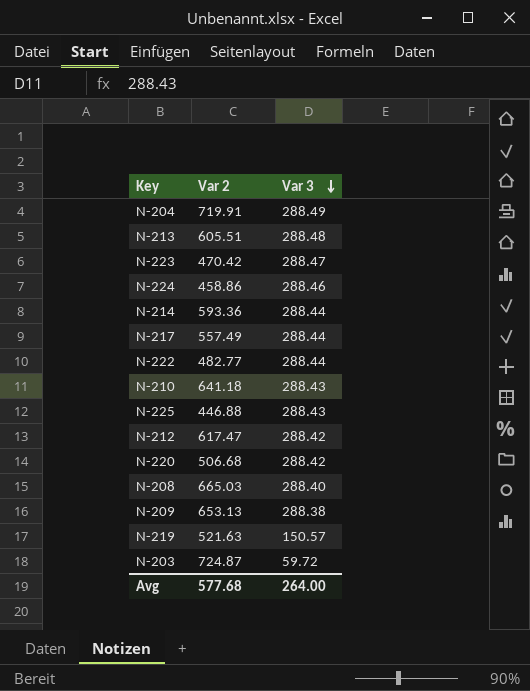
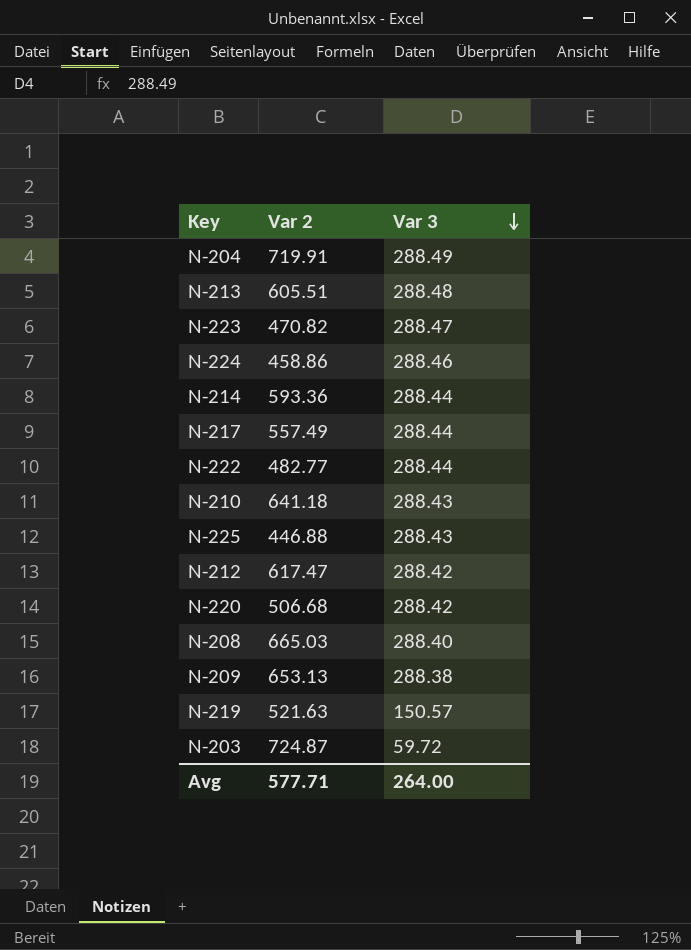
N-223 | Var 2: 470.42 -> 470.82
Avg | Var 2: 577.68 -> 577.71

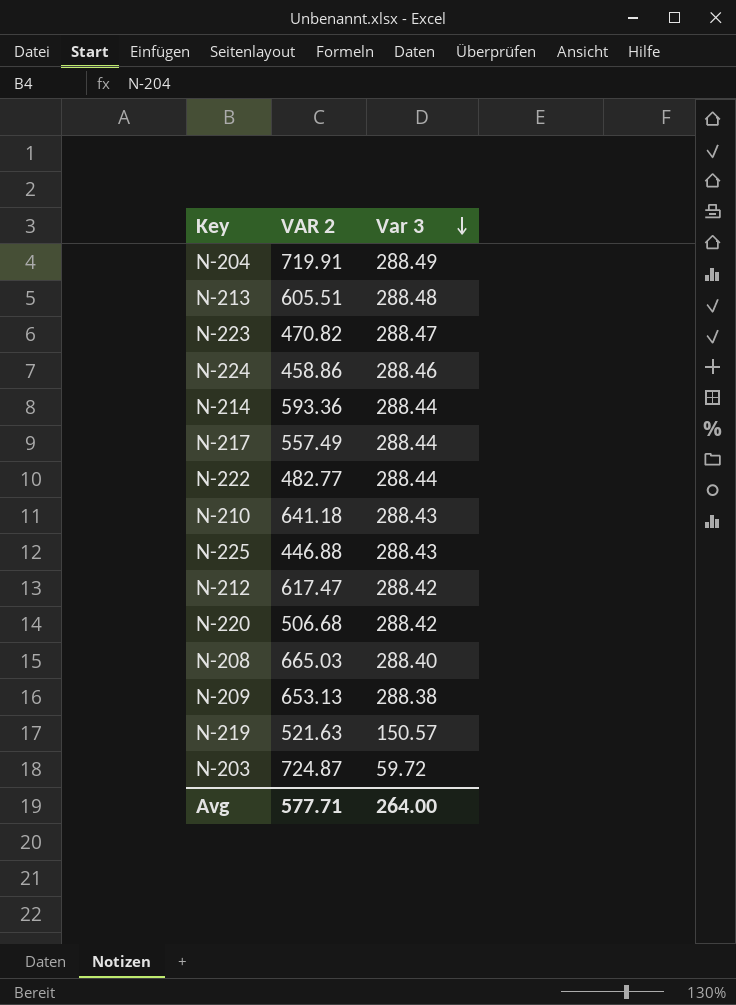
column name: Var 2 -> VAR 2

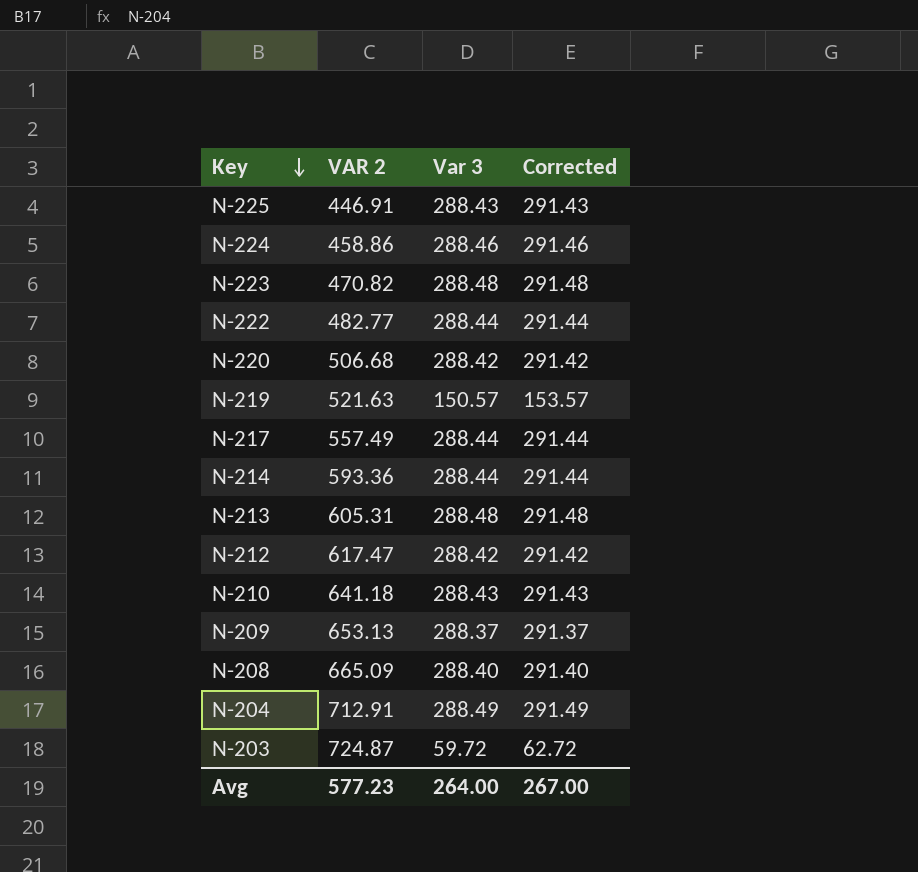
row order: Var 3 descending -> Key descending
column Corrected | formula: none -> [Var 3] + 3
N-225 | VAR 2: 446.88 -> 446.91
N-223 | Var 3: 288.47 -> 288.48
N-213 | VAR 2: 605.51 -> 605.31
N-209 | Var 3: 288.38 -> 288.37
N-208 | VAR 2: 665.03 -> 665.09
N-204 | VAR 2: 719.91 -> 712.91
Avg | VAR 2: 577.71 -> 577.23

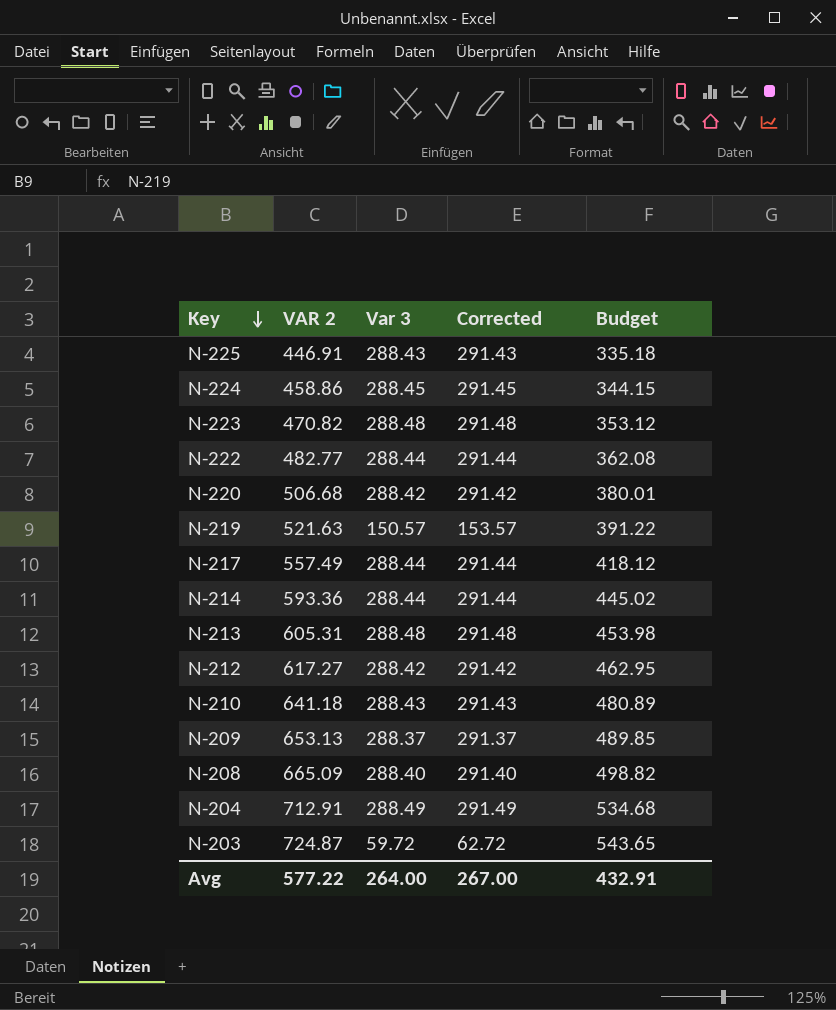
column Budget | formula: none -> [VAR 2] * 0.75
N-224 | Var 3: 288.46 -> 288.45
N-224 | Corrected: 291.46 -> 291.45
N-212 | VAR 2: 617.47 -> 617.27
Avg | VAR 2: 577.23 -> 577.22

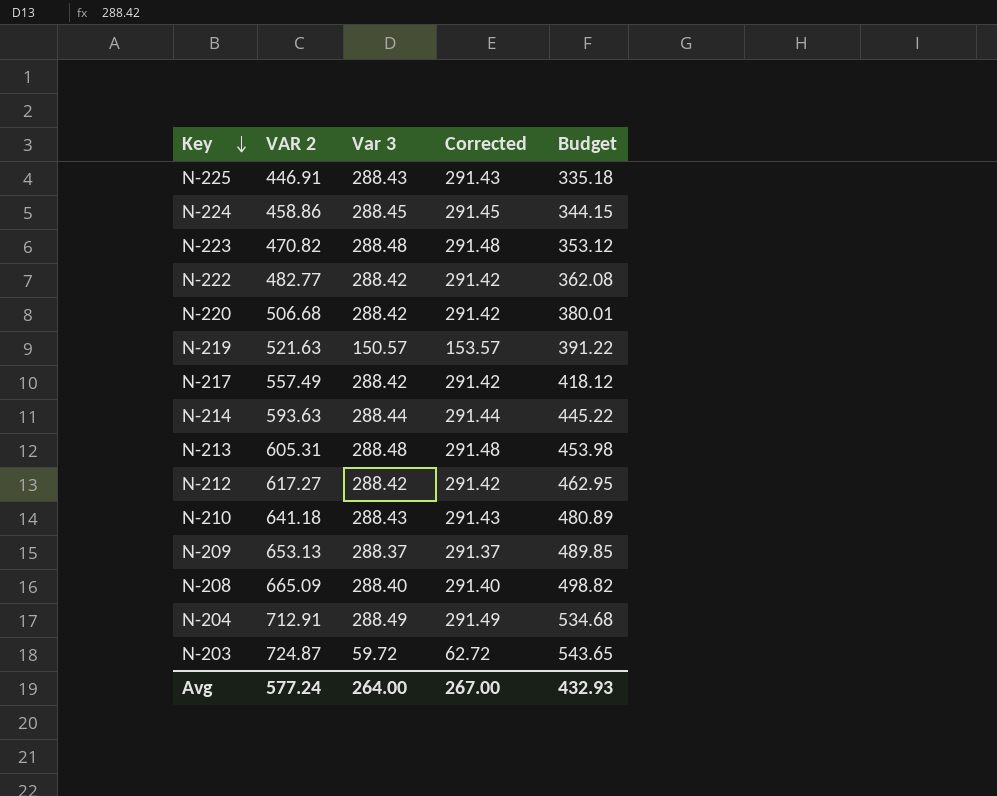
N-222 | Var 3: 288.44 -> 288.42
N-222 | Corrected: 291.44 -> 291.42
N-217 | Var 3: 288.44 -> 288.42
N-217 | Corrected: 291.44 -> 291.42
N-214 | VAR 2: 593.36 -> 593.63
N-214 | Budget: 445.02 -> 445.22
Avg | VAR 2: 577.22 -> 577.24
Avg | Budget: 432.91 -> 432.93

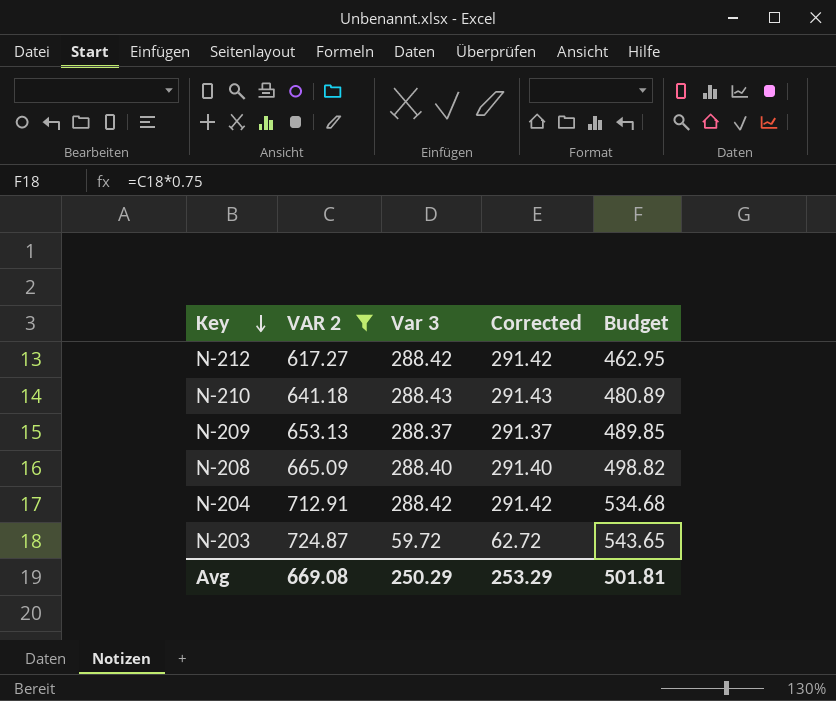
filter: none -> VAR 2 >= 617.27
N-204 | Var 3: 288.49 -> 288.42
N-204 | Corrected: 291.49 -> 291.42
Avg | VAR 2: 577.24 -> 669.08
Avg | Var 3: 264.00 -> 250.29
Avg | Corrected: 267.00 -> 253.29
Avg | Budget: 432.93 -> 501.81

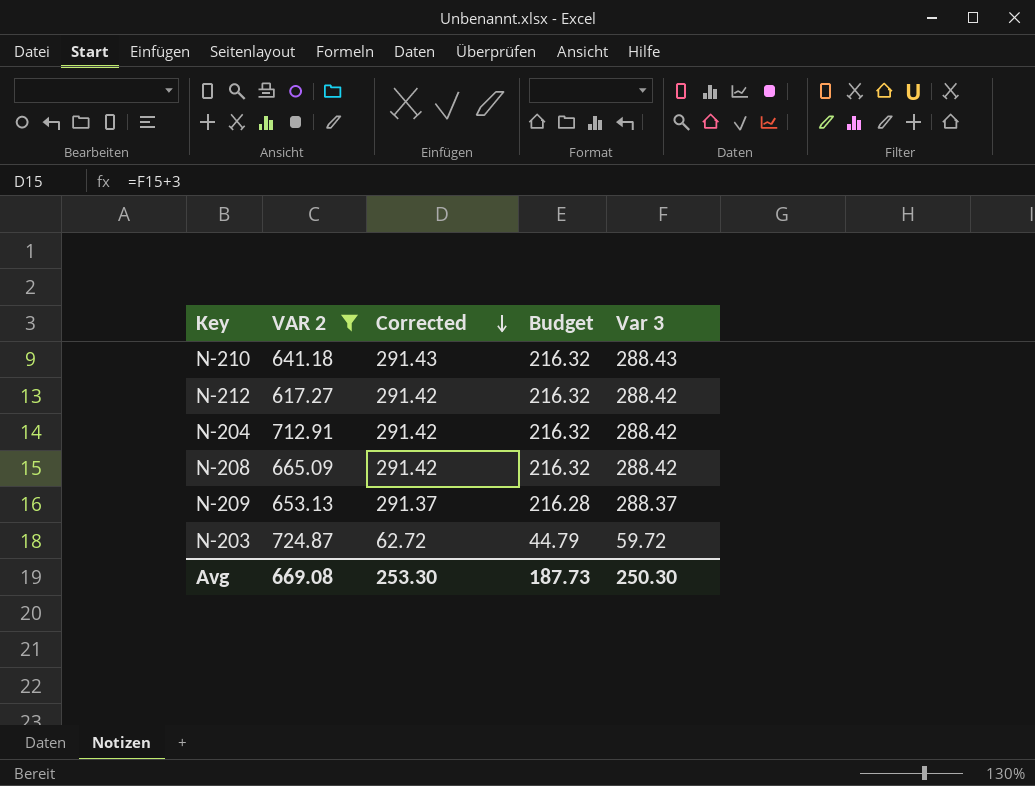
row order: Key descending -> Corrected descending
column Budget | formula: [VAR 2] * 0.75 -> [Var 3] * 0.75
column Var 3 | position: 3 -> 5
N-208 | Corrected: 291.40 -> 291.42
N-208 | Var 3: 288.40 -> 288.42
Avg | Corrected: 253.29 -> 253.30
Avg | Budget: 501.81 -> 187.73
Avg | Var 3: 250.29 -> 250.30

